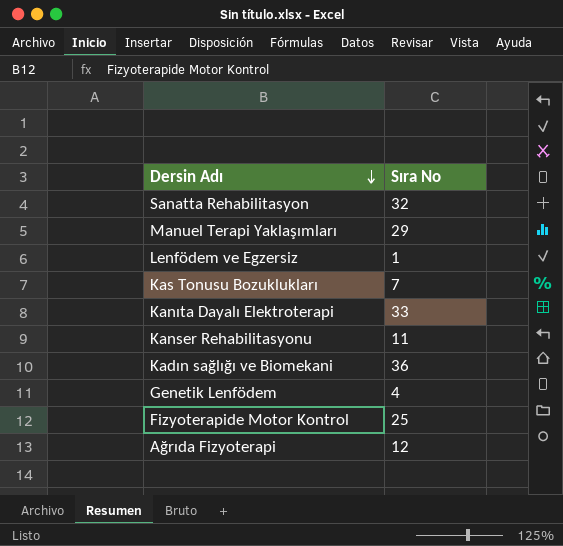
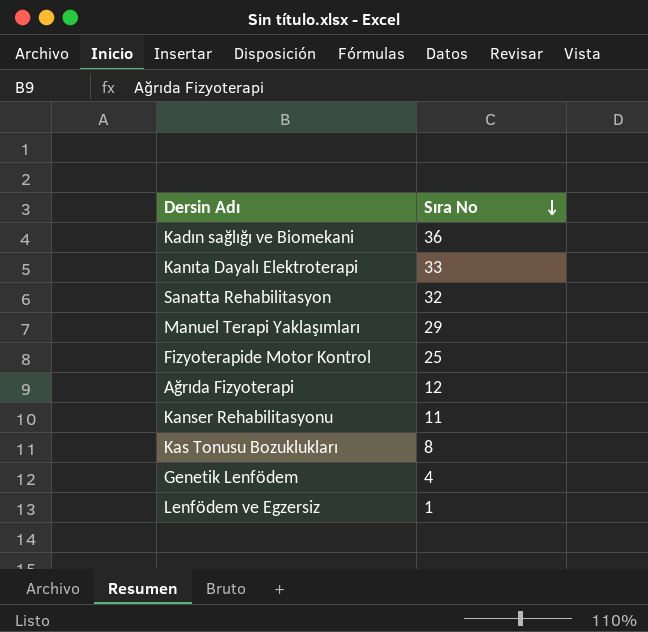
row order: Dersin Adı descending -> Sıra No descending
Kas Tonusu Bozuklukları | Sıra No: 7 -> 8

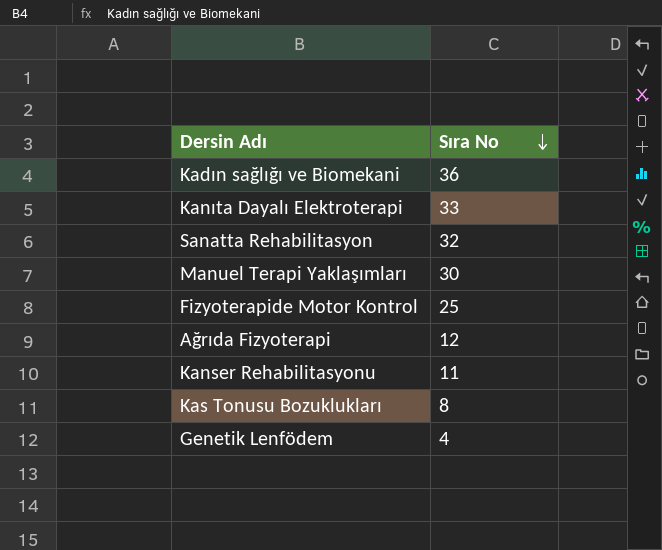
row Lenfödem ve Egzersiz: 1 -> none
Manuel Terapi Yaklaşımları | Sıra No: 29 -> 30

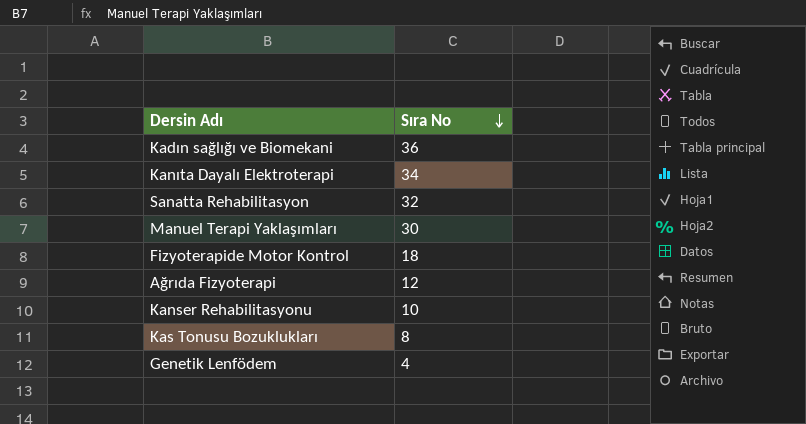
Kanıta Dayalı Elektroterapi | Sıra No: 33 -> 34
Fizyoterapide Motor Kontrol | Sıra No: 25 -> 18
Kanser Rehabilitasyonu | Sıra No: 11 -> 10

